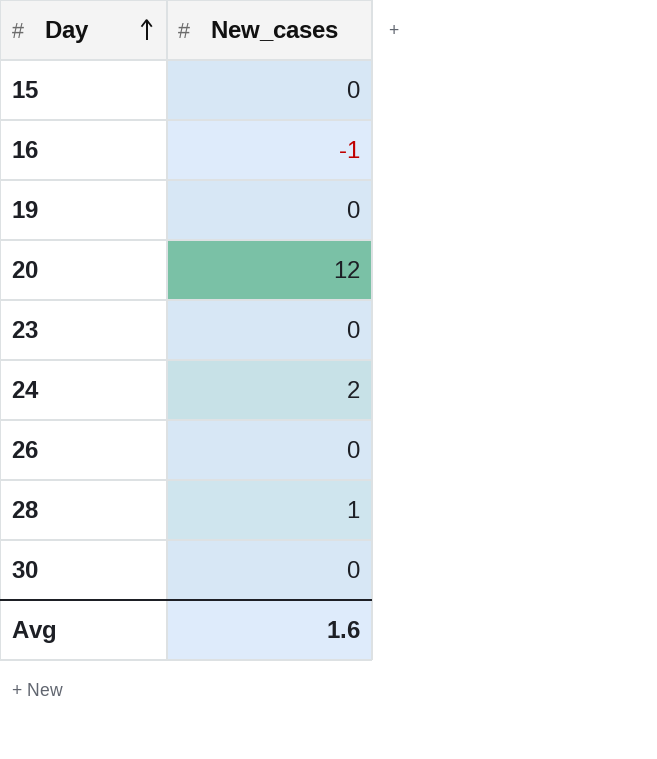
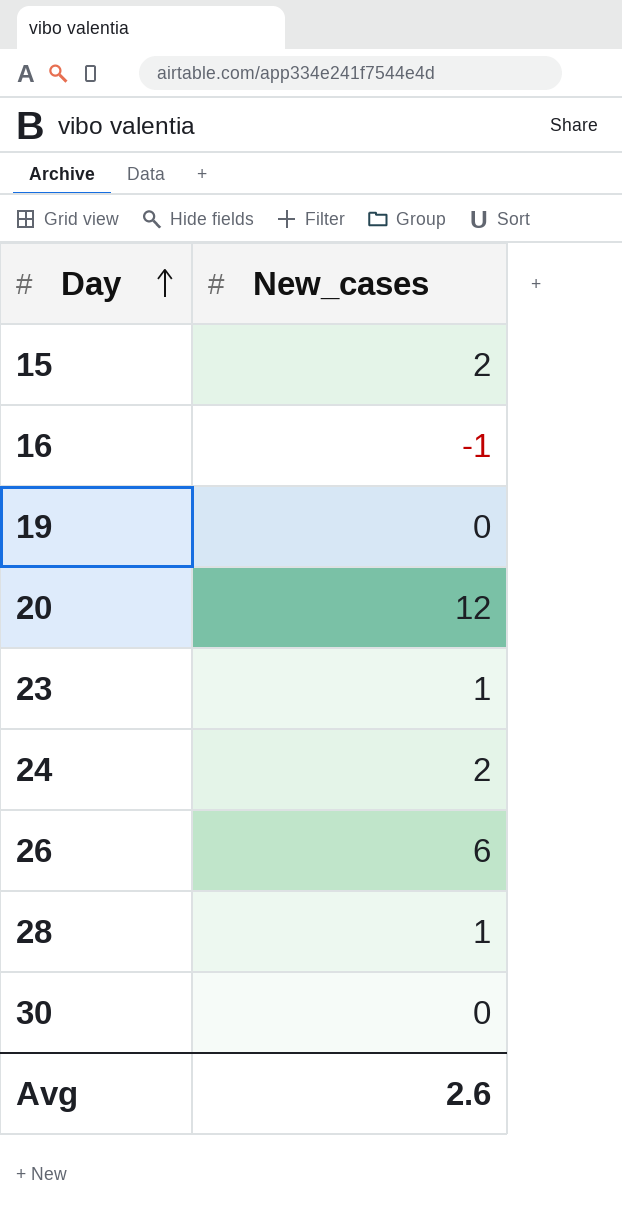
15 | New_cases: 0 -> 2
23 | New_cases: 0 -> 1
26 | New_cases: 0 -> 6
Avg | New_cases: 1.6 -> 2.6

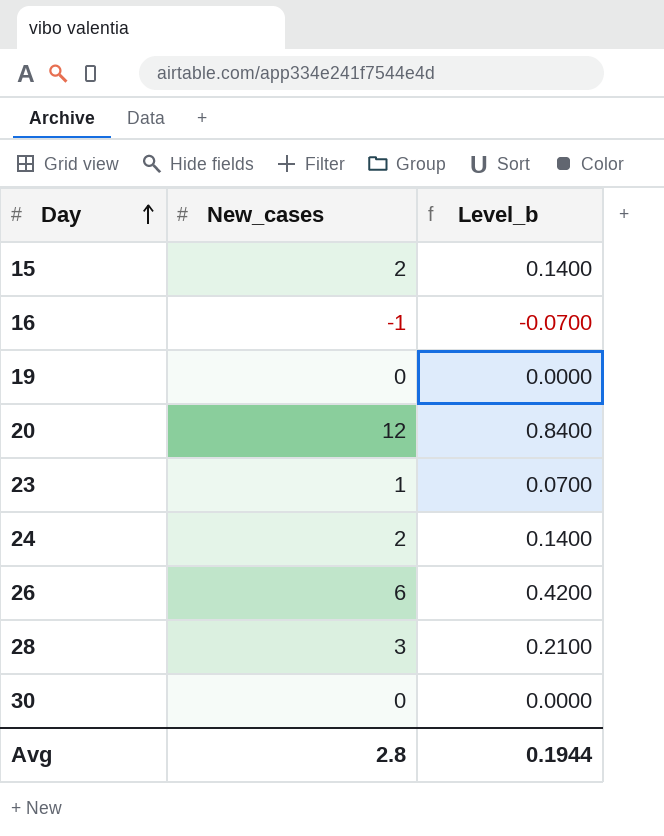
column Level_b | formula: none -> [New_cases] * 0.07
28 | New_cases: 1 -> 3
Avg | New_cases: 2.6 -> 2.8

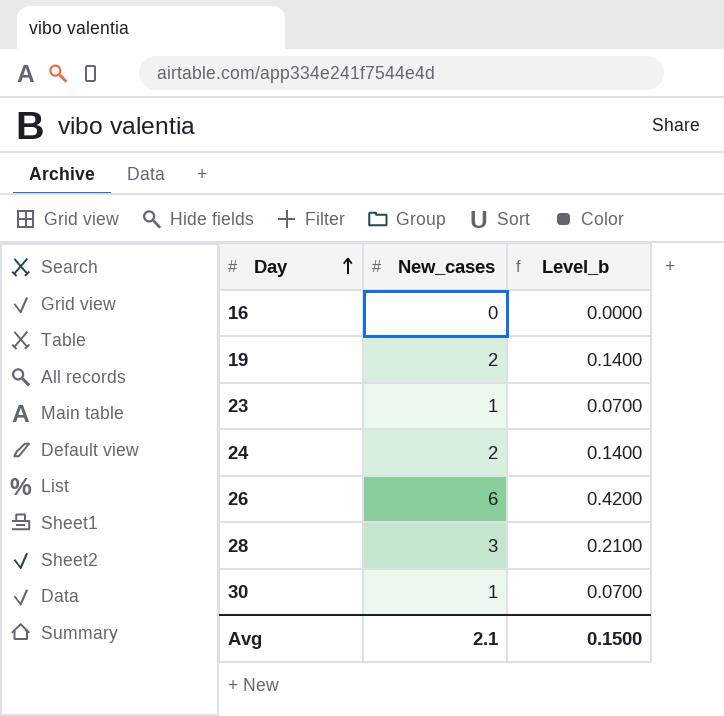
row 15: 2 | 0.1400 -> none
row 20: 12 | 0.8400 -> none
16 | New_cases: -1 -> 0
16 | Level_b: -0.0700 -> 0.0000
19 | New_cases: 0 -> 2
19 | Level_b: 0.0000 -> 0.1400
30 | New_cases: 0 -> 1
30 | Level_b: 0.0000 -> 0.0700
Avg | New_cases: 2.8 -> 2.1
Avg | Level_b: 0.1944 -> 0.1500

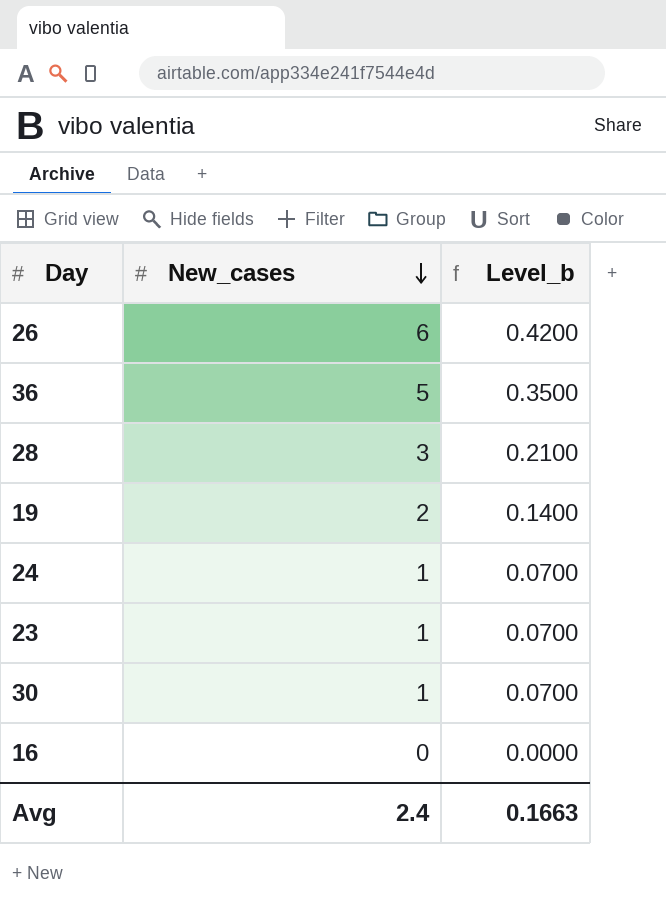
row order: Day ascending -> New_cases descending
row 36: none -> 5 | 0.3500
24 | New_cases: 2 -> 1
24 | Level_b: 0.1400 -> 0.0700
Avg | New_cases: 2.1 -> 2.4
Avg | Level_b: 0.1500 -> 0.1663

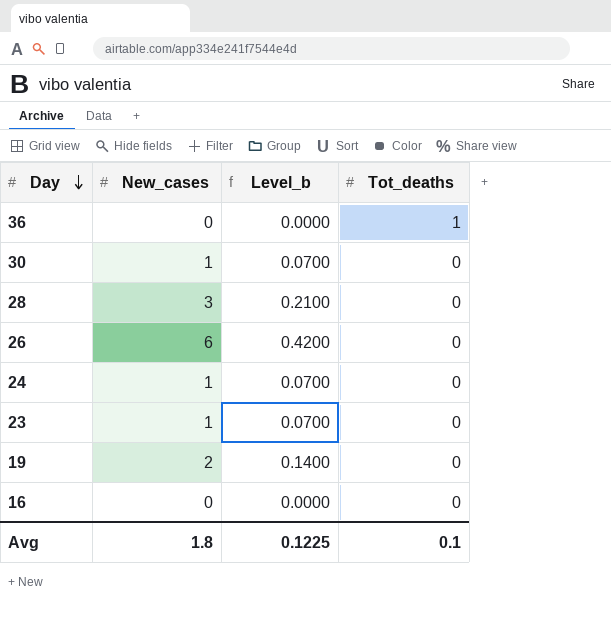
row order: New_cases descending -> Day descending
column Tot_deaths | position: none -> 4
36 | New_cases: 5 -> 0
36 | Level_b: 0.3500 -> 0.0000
Avg | New_cases: 2.4 -> 1.8
Avg | Level_b: 0.1663 -> 0.1225

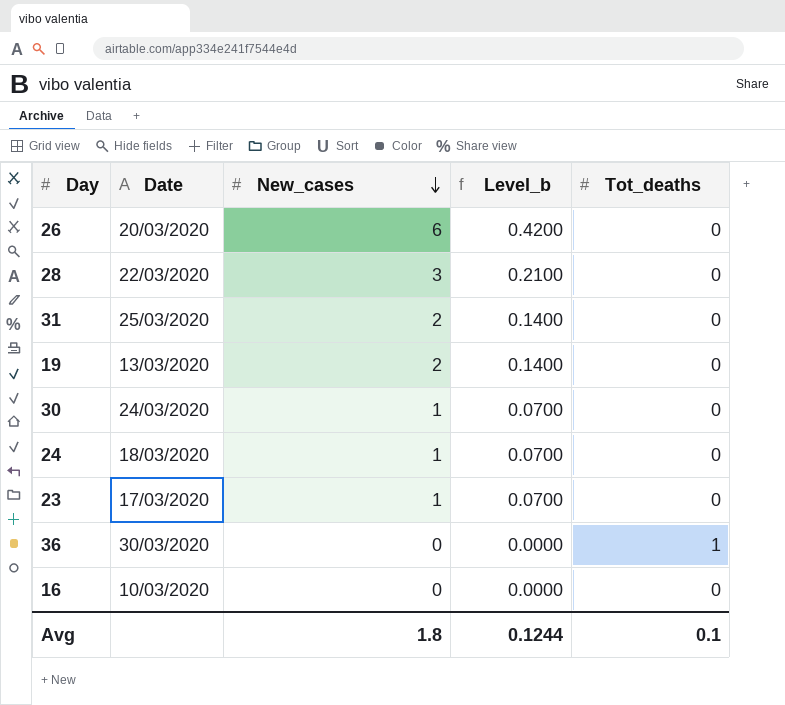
row order: Day descending -> New_cases descending
column Date | position: none -> 2
row 31: none -> 25/03/2020 | 2 | 0.1400 | 0
Avg | Level_b: 0.1225 -> 0.1244

